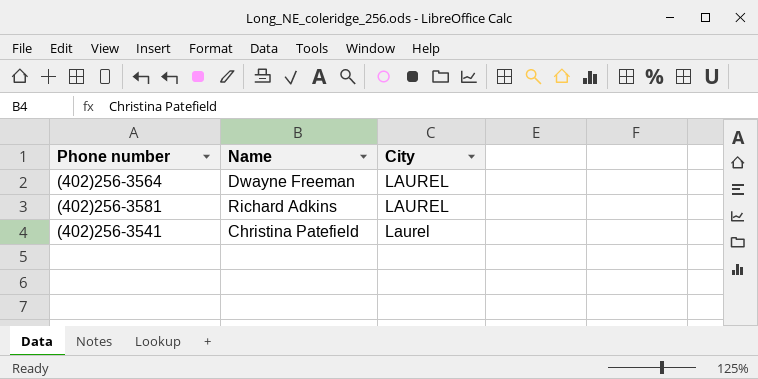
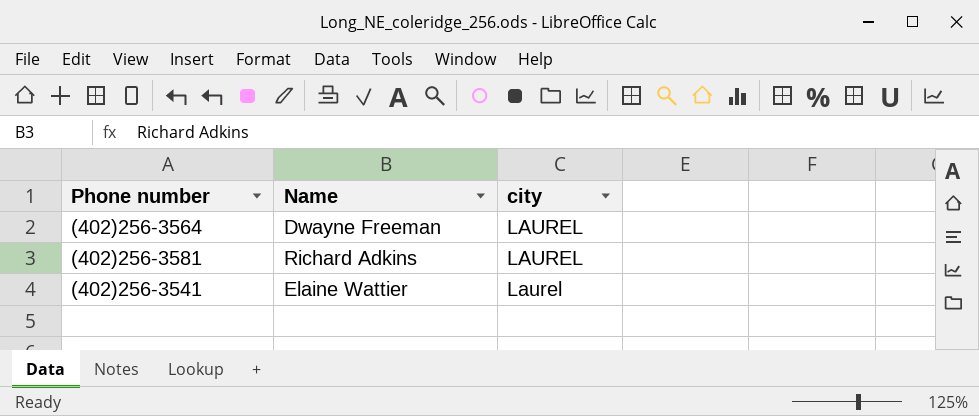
column name: City -> city
(402)256-3541 | Name: Christina Patefield -> Elaine Wattier

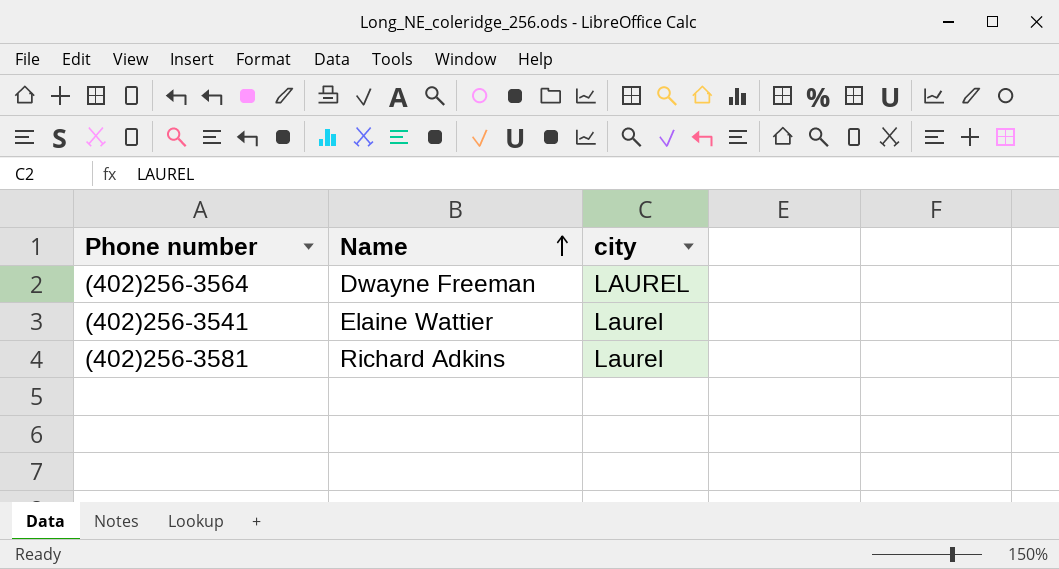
row order: none -> Name ascending
(402)256-3581 | city: LAUREL -> Laurel

